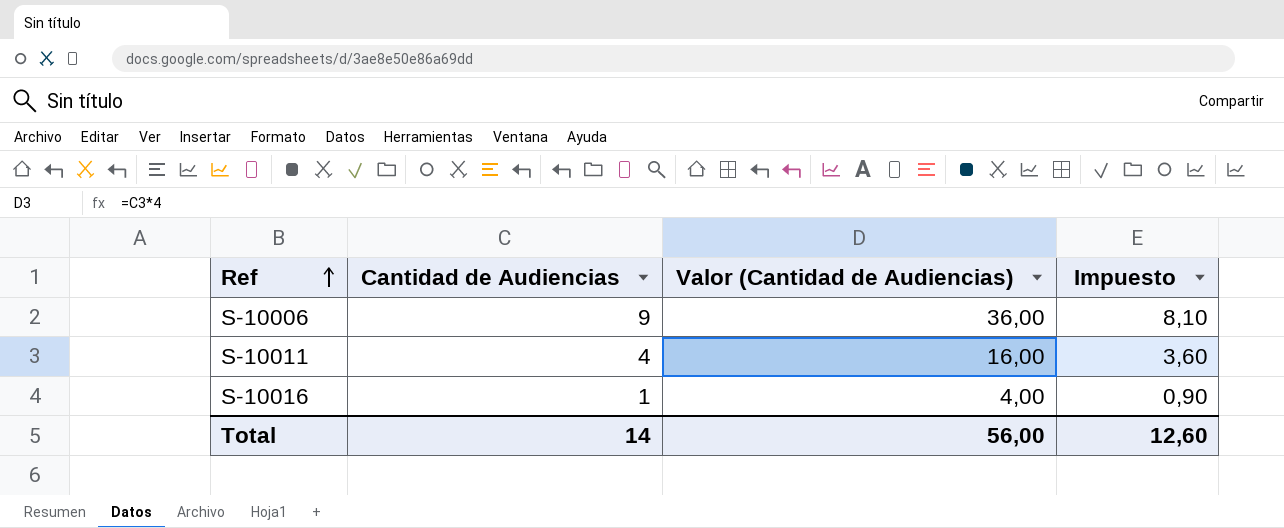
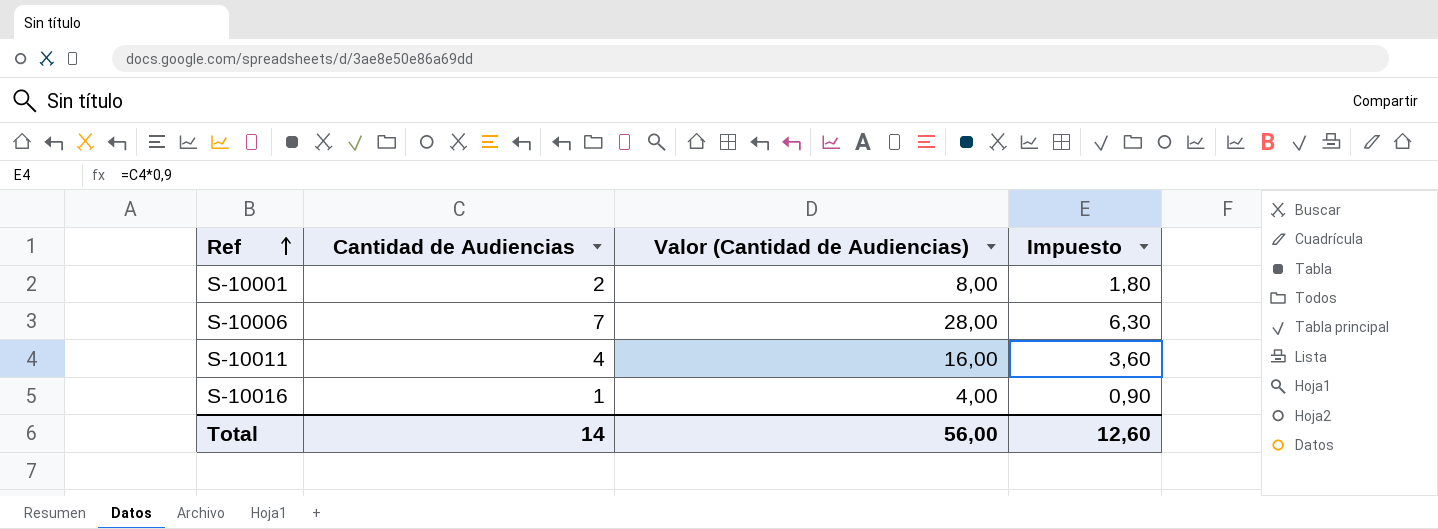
row S-10001: none -> 2 | 8,00 | 1,80
S-10006 | Cantidad de Audiencias: 9 -> 7
S-10006 | Valor (Cantidad de Audiencias): 36,00 -> 28,00
S-10006 | Impuesto: 8,10 -> 6,30

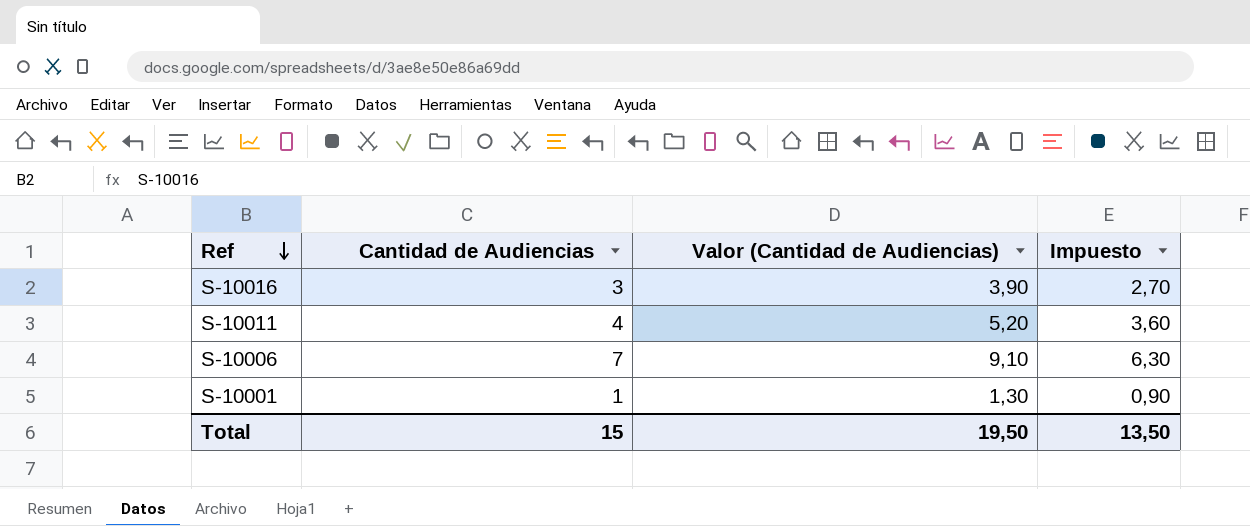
row order: Ref ascending -> Ref descending
column Valor (Cantidad de Audiencias) | formula: [Cantidad de Audiencias] * 4 -> [Cantidad de Audiencias] * 1,3
S-10016 | Cantidad de Audiencias: 1 -> 3
S-10016 | Impuesto: 0,90 -> 2,70
S-10001 | Cantidad de Audiencias: 2 -> 1
S-10001 | Impuesto: 1,80 -> 0,90
Total | Cantidad de Audiencias: 14 -> 15
Total | Valor (Cantidad de Audiencias): 56,00 -> 19,50
Total | Impuesto: 12,60 -> 13,50

